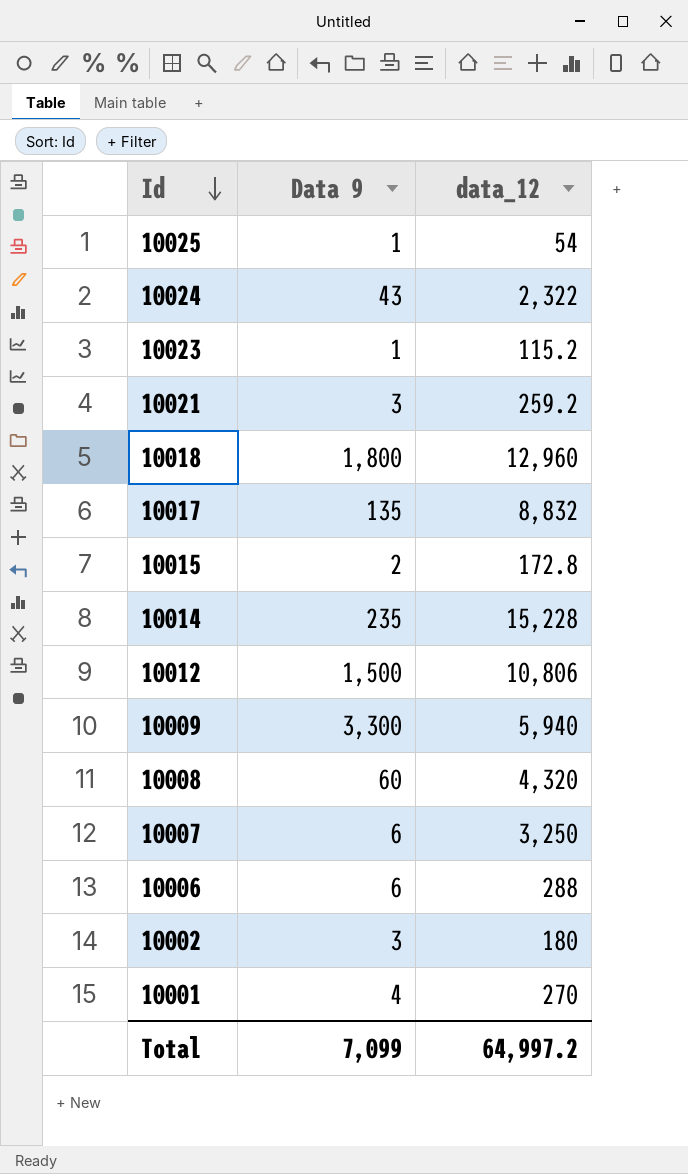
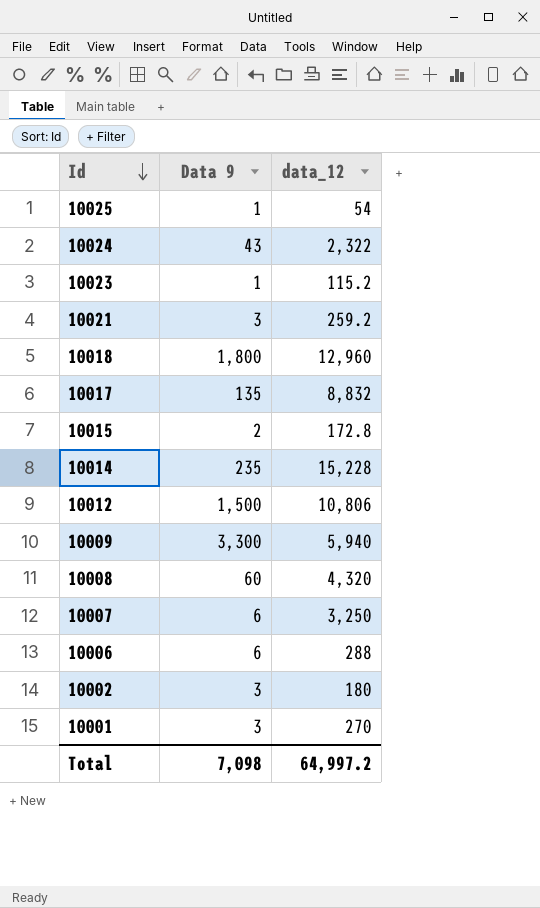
10001 | Data 9: 4 -> 3
Total | Data 9: 7,099 -> 7,098

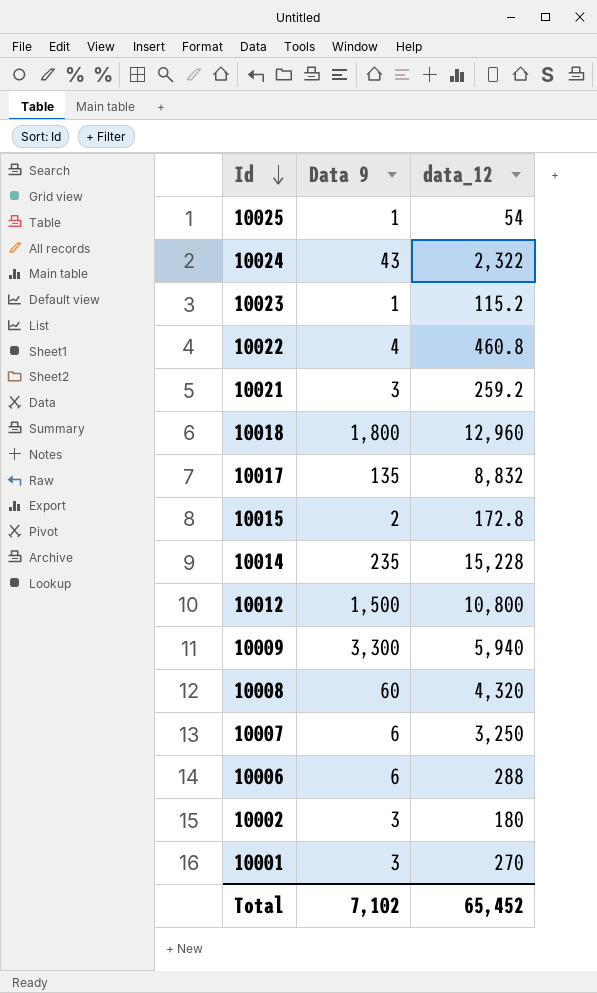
row 10022: none -> 4 | 460.8
10012 | data_12: 10,806 -> 10,800
Total | Data 9: 7,098 -> 7,102
Total | data_12: 64,997.2 -> 65,452

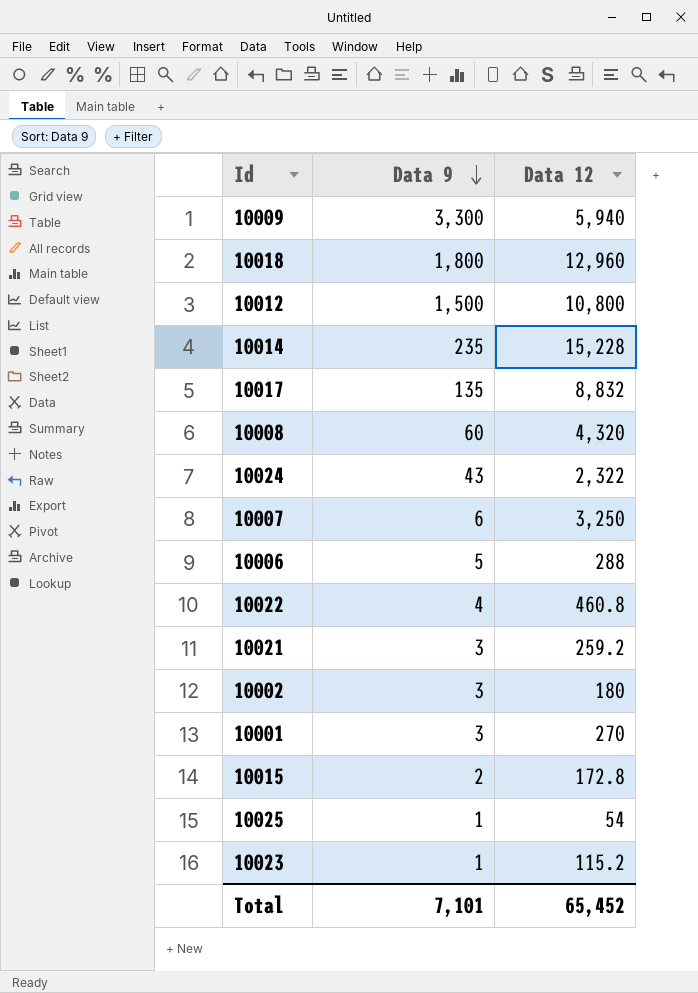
row order: Id descending -> Data 9 descending
column name: data_12 -> Data 12
10006 | Data 9: 6 -> 5
Total | Data 9: 7,102 -> 7,101

